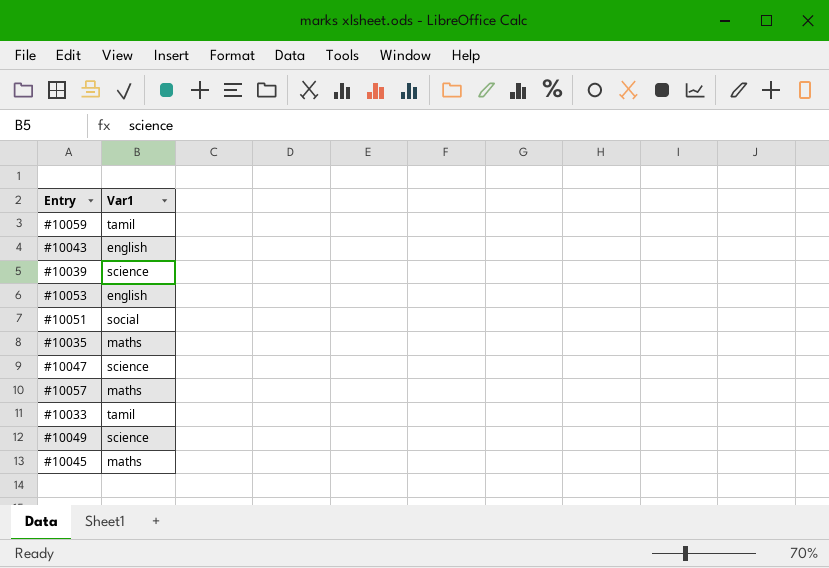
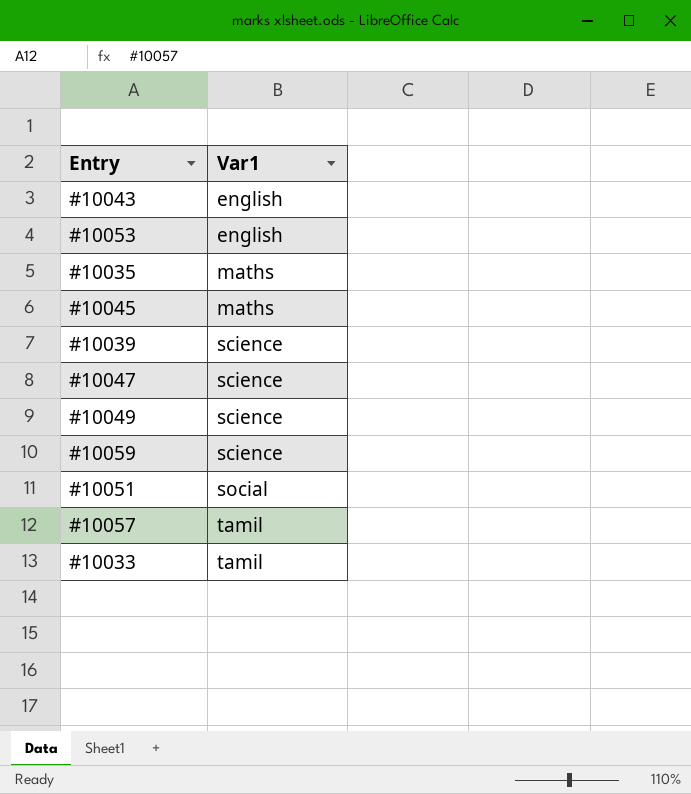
row order: none -> Var1 ascending
#10059 | Var1: tamil -> science
#10057 | Var1: maths -> tamil

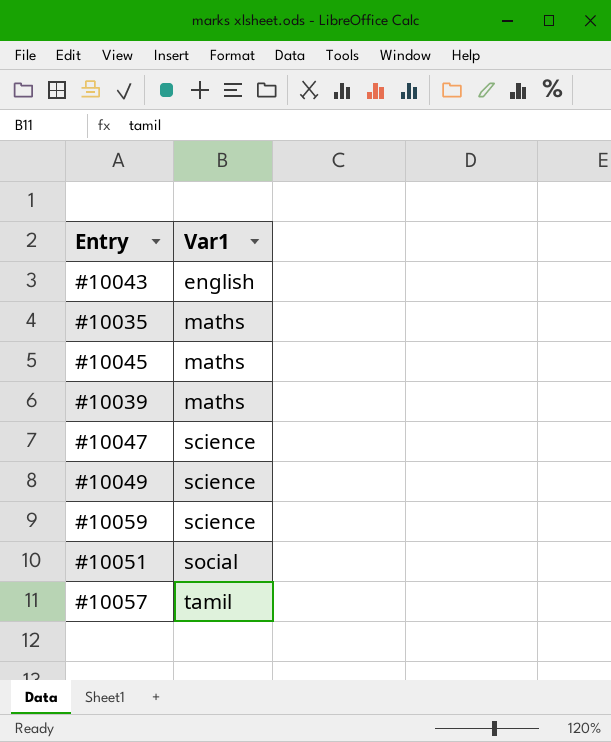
row #10053: english -> none
row #10033: tamil -> none
#10039 | Var1: science -> maths

